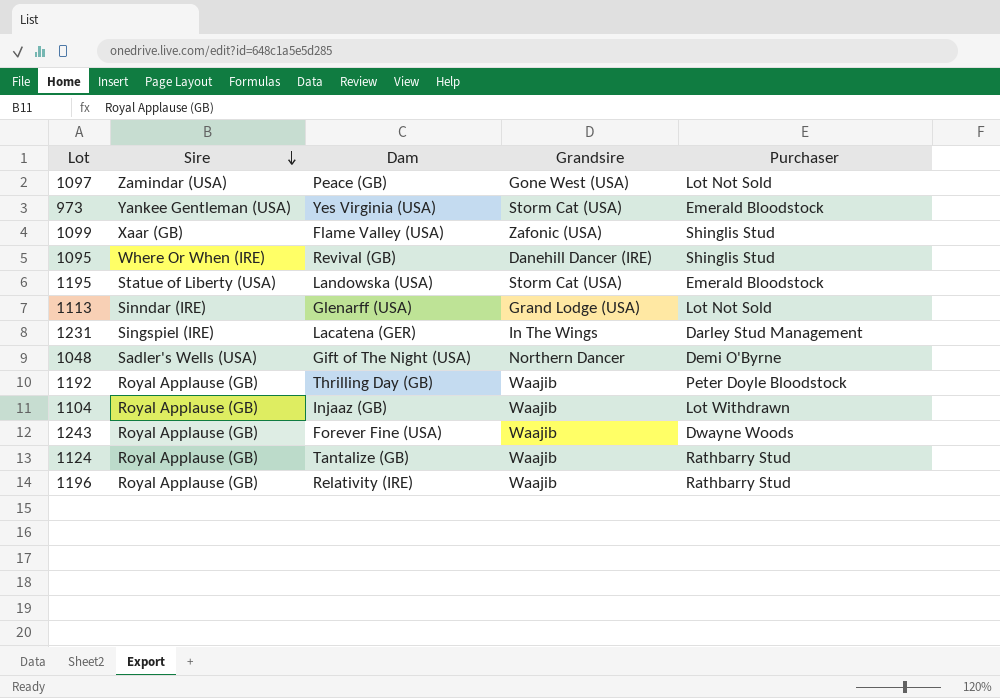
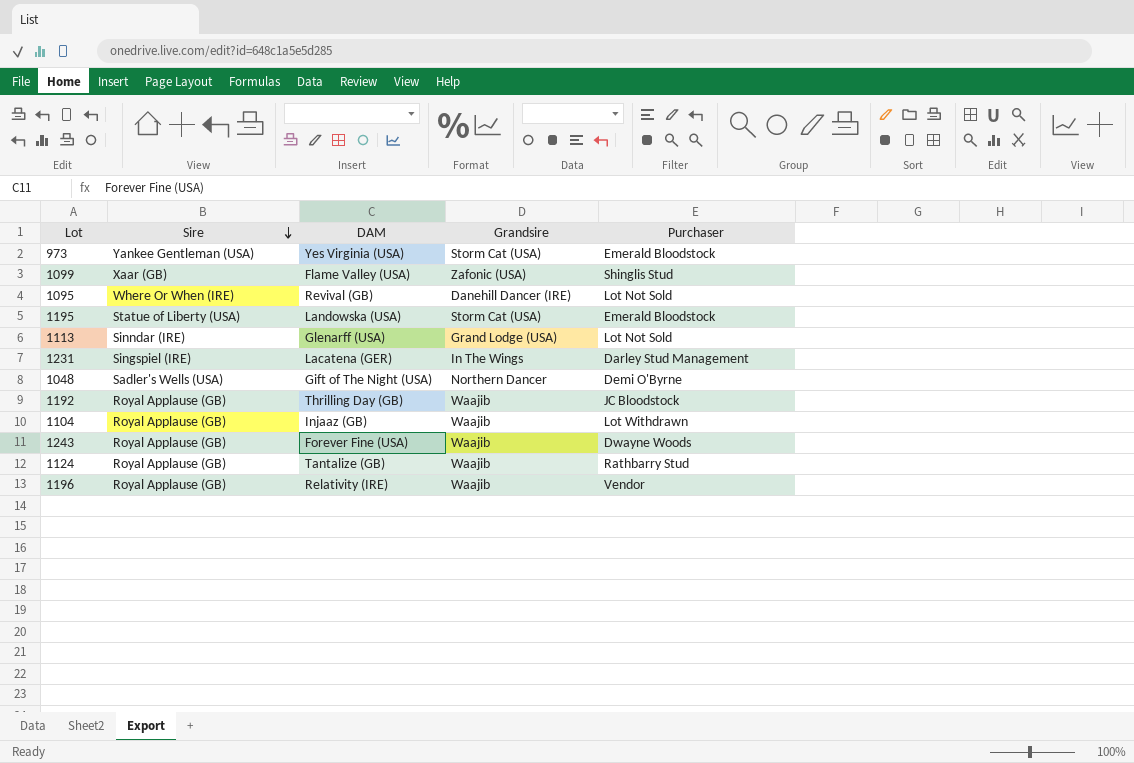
column name: Dam -> DAM
row 1097: Zamindar (USA) | Peace (GB) | Gone West (USA) | Lot Not Sold -> none
1095 | Purchaser: Shinglis Stud -> Lot Not Sold
1192 | Purchaser: Peter Doyle Bloodstock -> JC Bloodstock
1196 | Purchaser: Rathbarry Stud -> Vendor

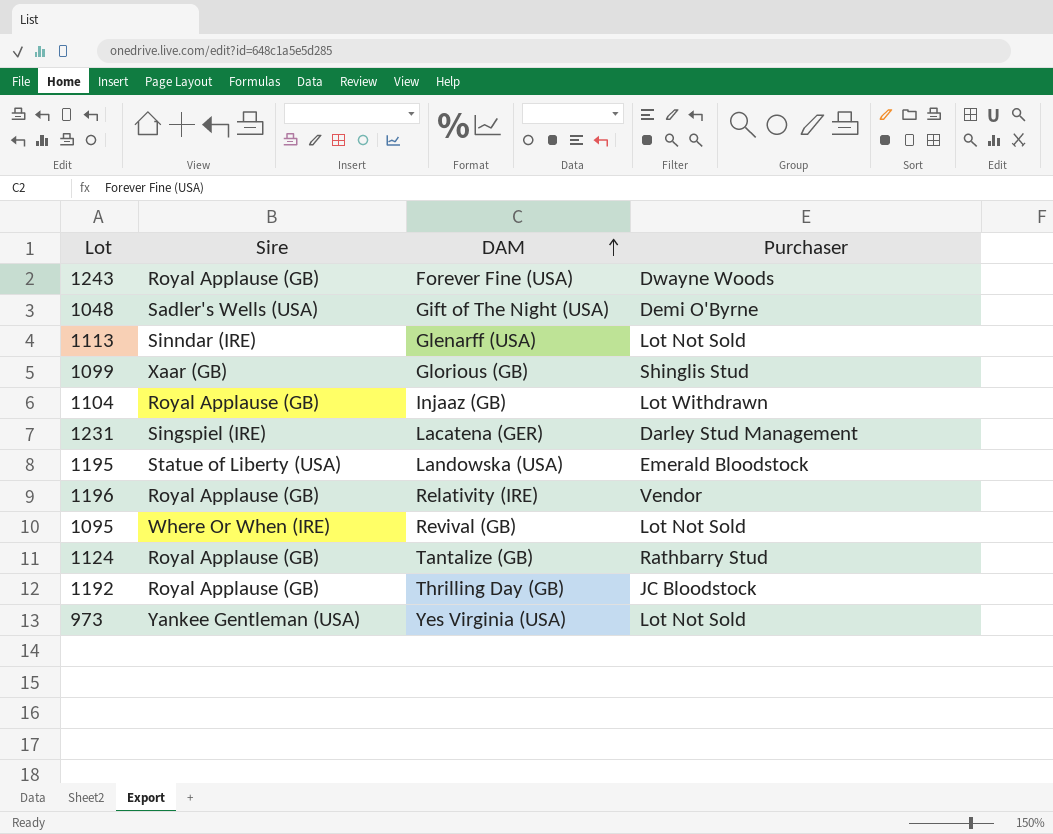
row order: Sire descending -> DAM ascending
column Grandsire | position: 4 -> none
1099 | DAM: Flame Valley (USA) -> Glorious (GB)
973 | Purchaser: Emerald Bloodstock -> Lot Not Sold

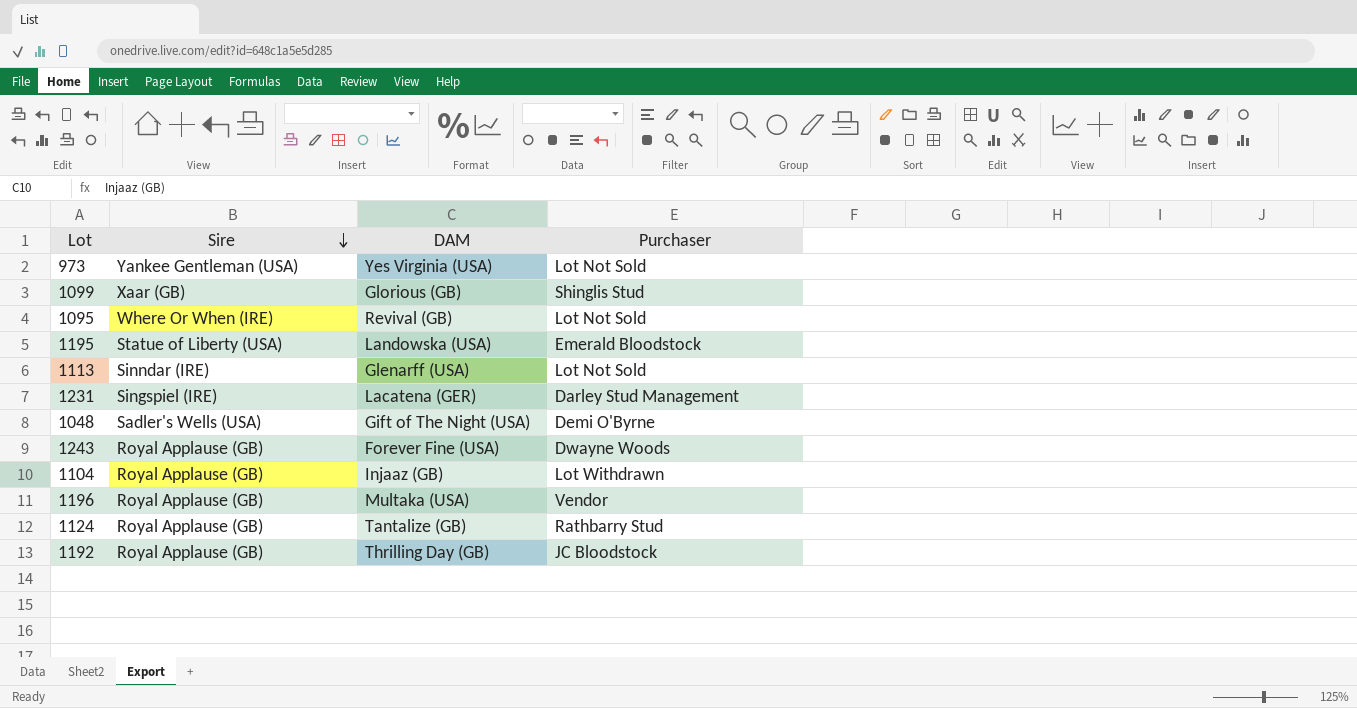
row order: DAM ascending -> Sire descending
1196 | DAM: Relativity (IRE) -> Multaka (USA)

